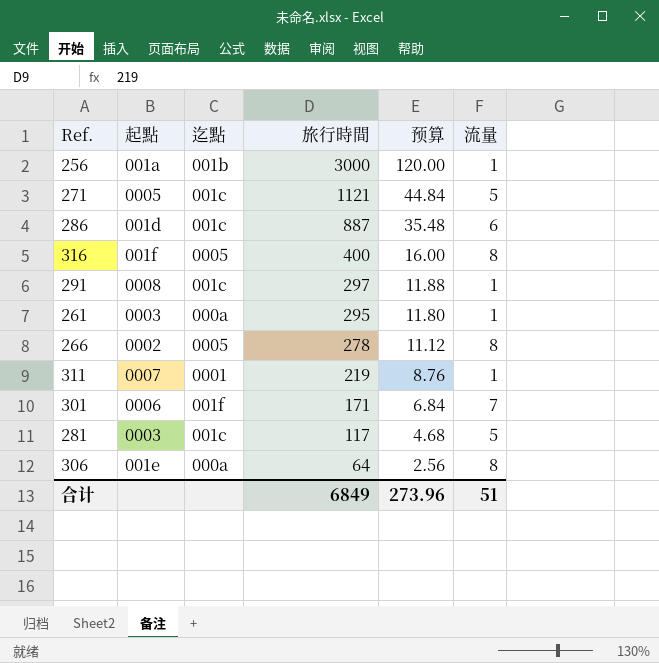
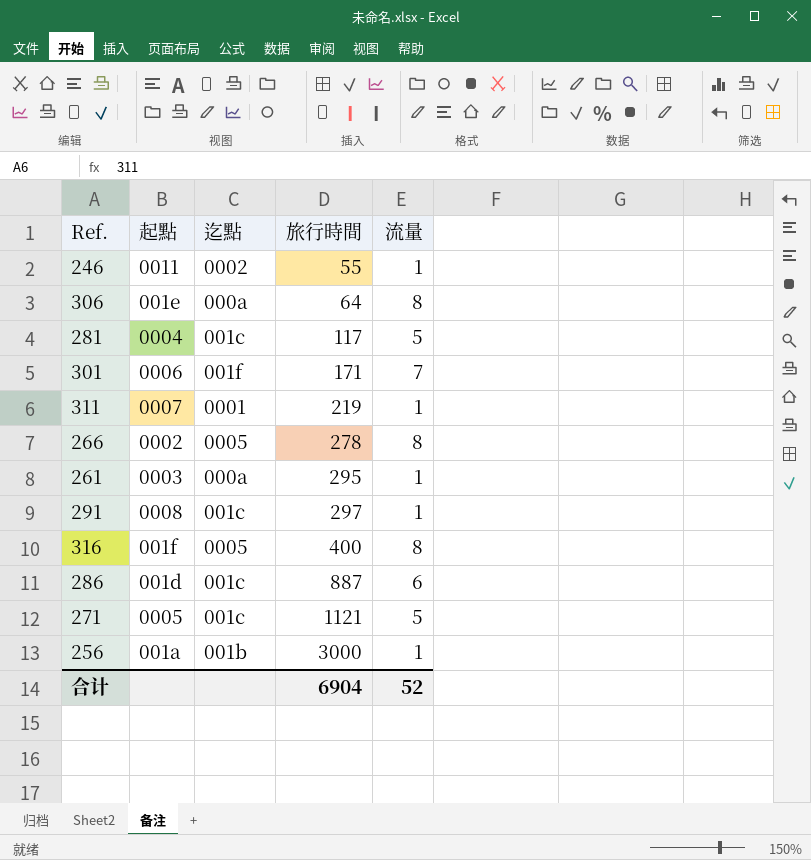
row order: 旅行時間 descending -> 旅行時間 ascending
column 预算 | formula: [旅行時間] * 0.04 -> none
row 246: none -> 0011 | 0002 | 55 | 1
281 | 起點: 0003 -> 0004
合计 | 旅行時間: 6849 -> 6904
合计 | 流量: 51 -> 52

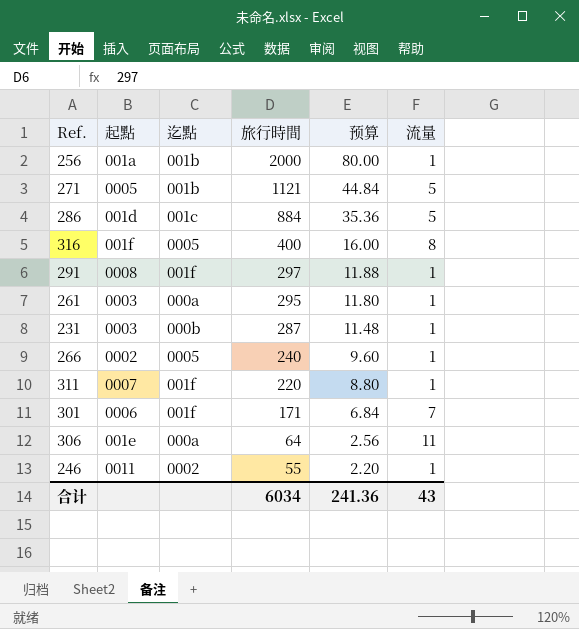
row order: 旅行時間 ascending -> 旅行時間 descending
column 预算 | formula: none -> [旅行時間] * 0.04
row 281: 0004 | 001c | 117 | 5 -> none
256 | 旅行時間: 3000 -> 2000
271 | 迄點: 001c -> 001b
286 | 旅行時間: 887 -> 884
286 | 流量: 6 -> 5
291 | 迄點: 001c -> 001f
row 231: none -> 0003 | 000b | 287 | 11.48 | 1
266 | 旅行時間: 278 -> 240
266 | 流量: 8 -> 1
311 | 迄點: 0001 -> 001f
311 | 旅行時間: 219 -> 220
306 | 流量: 8 -> 11
合计 | 旅行時間: 6904 -> 6034
合计 | 流量: 52 -> 43

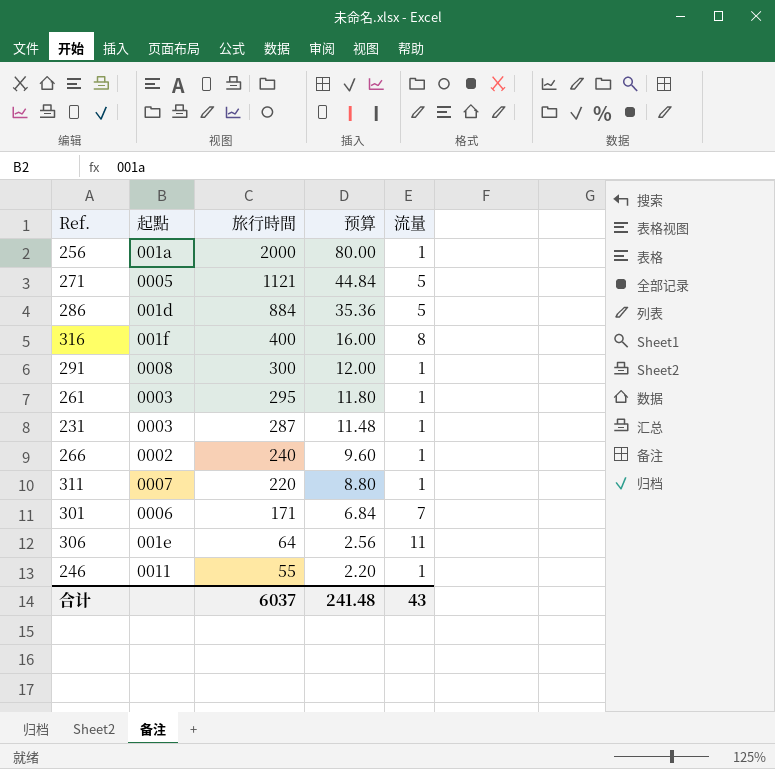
column 迄點 | position: 3 -> none
291 | 旅行時間: 297 -> 300
291 | 预算: 11.88 -> 12.00
合计 | 旅行時間: 6034 -> 6037
合计 | 预算: 241.36 -> 241.48

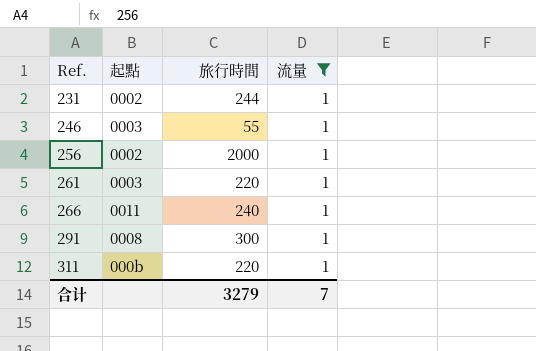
filter: none -> 流量 = 1
row order: 旅行時間 descending -> Ref. ascending
column 预算 | formula: [旅行時間] * 0.04 -> none
231 | 起點: 0003 -> 0002
231 | 旅行時間: 287 -> 244
246 | 起點: 0011 -> 0003
256 | 起點: 001a -> 0002
261 | 旅行時間: 295 -> 220
266 | 起點: 0002 -> 0011
311 | 起點: 0007 -> 000b
合计 | 旅行時間: 6037 -> 3279
合计 | 流量: 43 -> 7

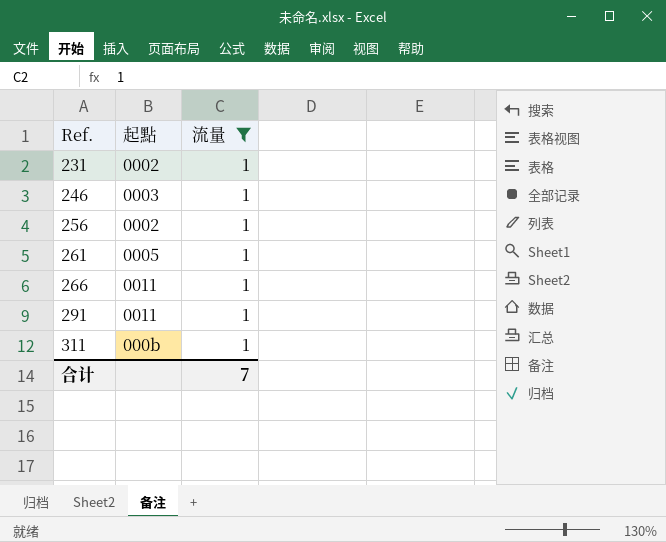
column 旅行時間 | position: 3 -> none
261 | 起點: 0003 -> 0005
291 | 起點: 0008 -> 0011

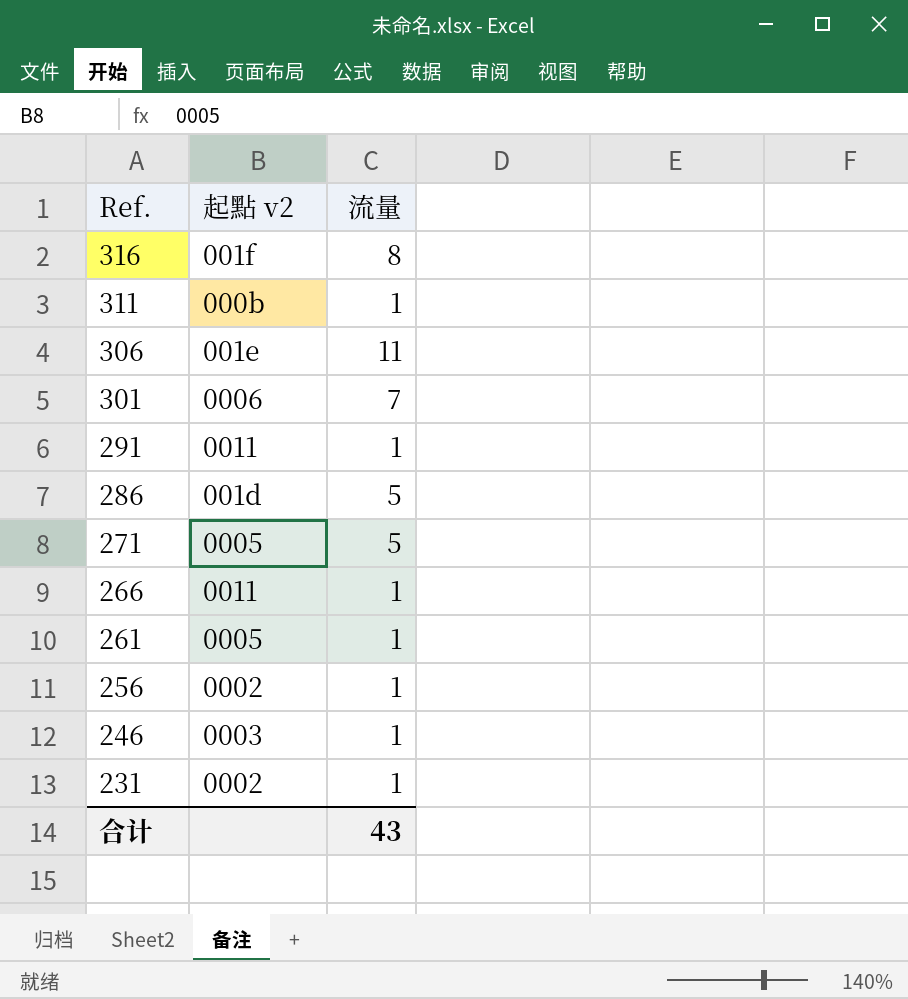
filter: 流量 = 1 -> none
row order: Ref. ascending -> Ref. descending
column name: 起點 -> 起點 v2
合计 | 流量: 7 -> 43

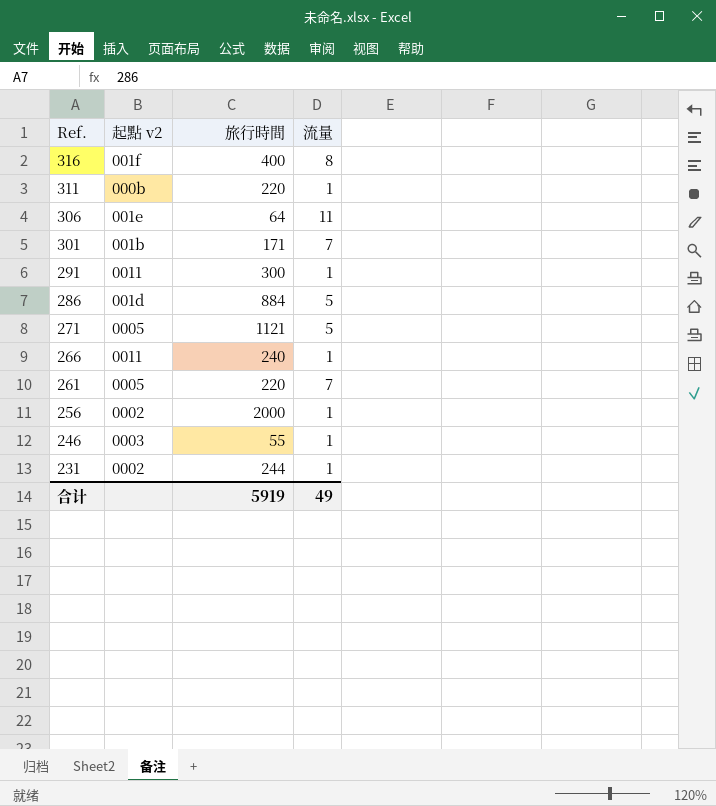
column 旅行時間 | position: none -> 3
301 | 起點 v2: 0006 -> 001b
261 | 流量: 1 -> 7
合计 | 流量: 43 -> 49

